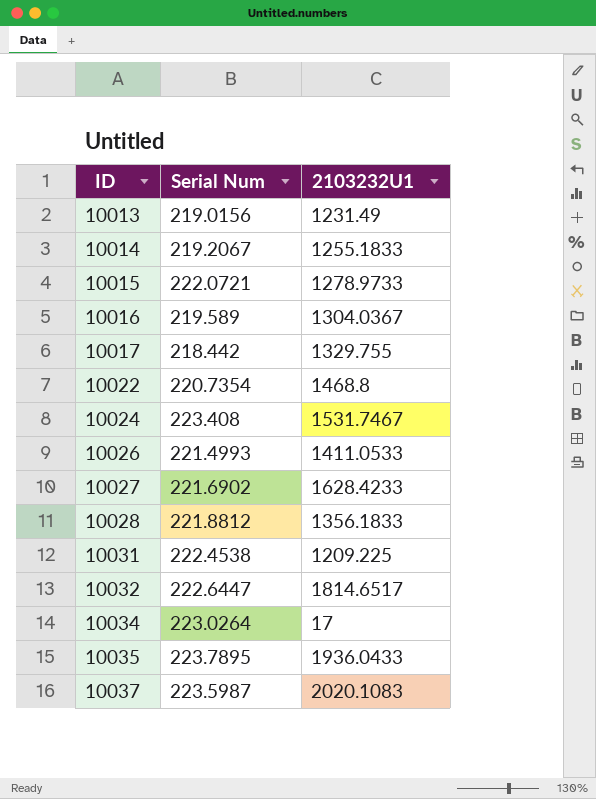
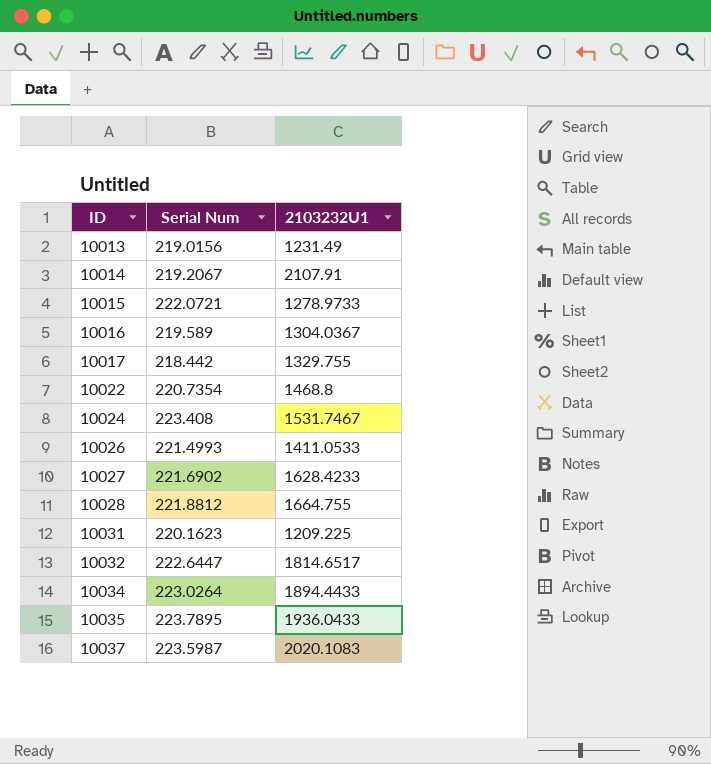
10014 | 2103232U1: 1255.1833 -> 2107.91
10028 | 2103232U1: 1356.1833 -> 1664.755
10031 | Serial Num: 222.4538 -> 220.1623
10034 | 2103232U1: 17 -> 1894.4433

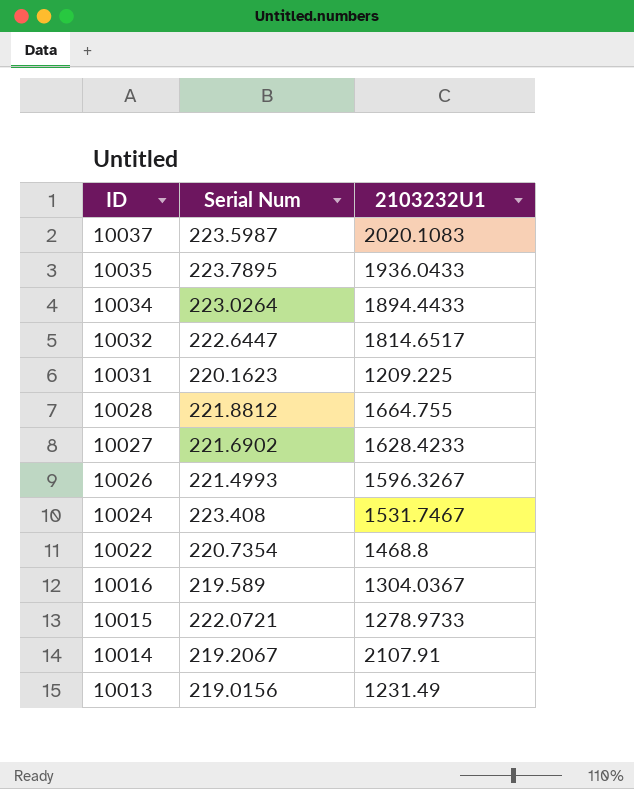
row order: ID ascending -> ID descending
row 10017: 218.442 | 1329.755 -> none
10026 | 2103232U1: 1411.0533 -> 1596.3267

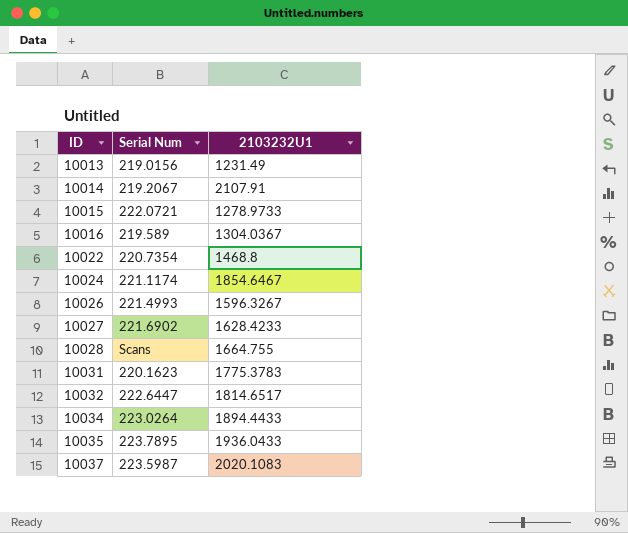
row order: ID descending -> ID ascending
10024 | Serial Num: 223.408 -> 221.1174
10024 | 2103232U1: 1531.7467 -> 1854.6467
10028 | Serial Num: 221.8812 -> Scans
10031 | 2103232U1: 1209.225 -> 1775.3783

